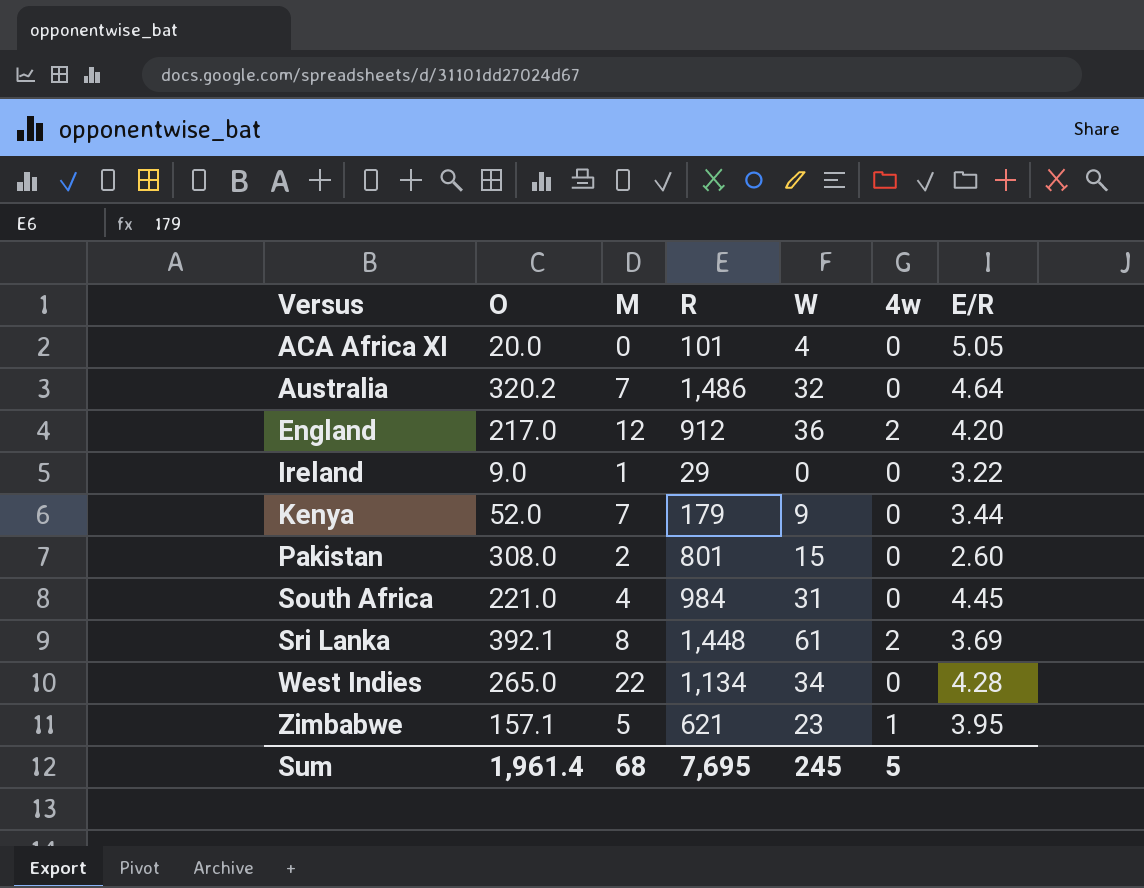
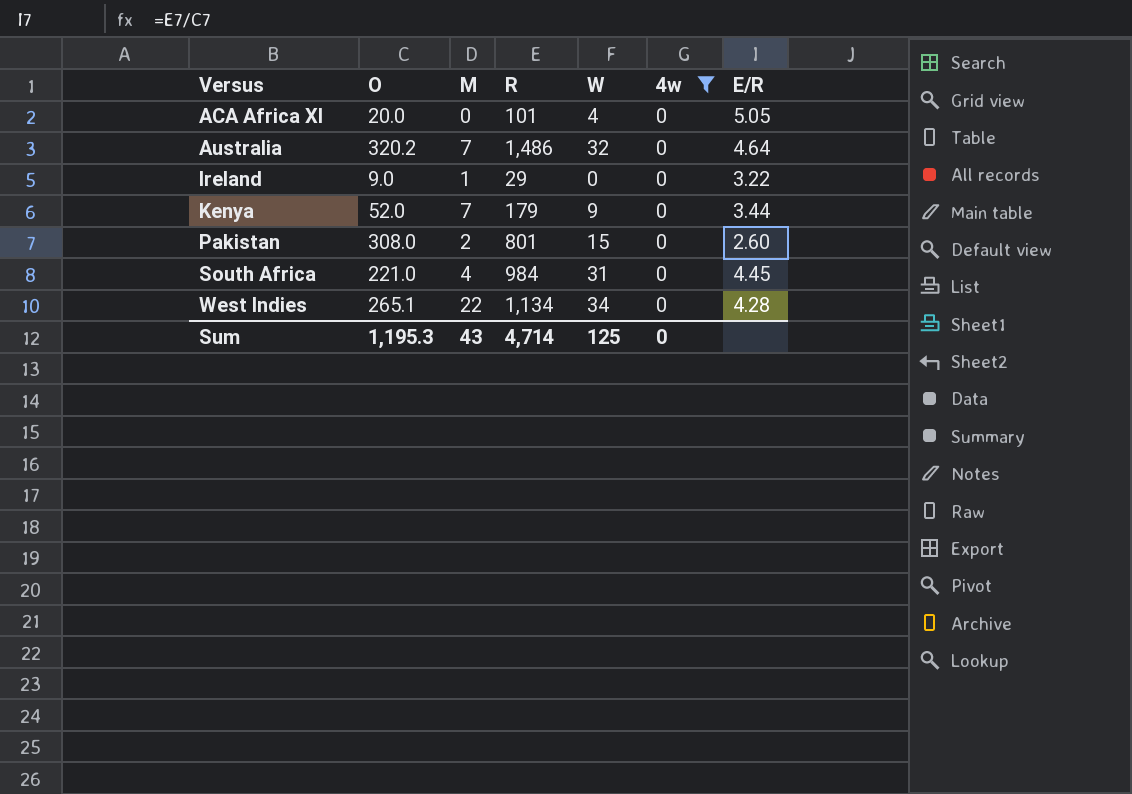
filter: none -> 4w = 0
West Indies | O: 265.0 -> 265.1
Sum | O: 1,961.4 -> 1,195.3
Sum | M: 68 -> 43
Sum | R: 7,695 -> 4,714
Sum | W: 245 -> 125
Sum | 4w: 5 -> 0

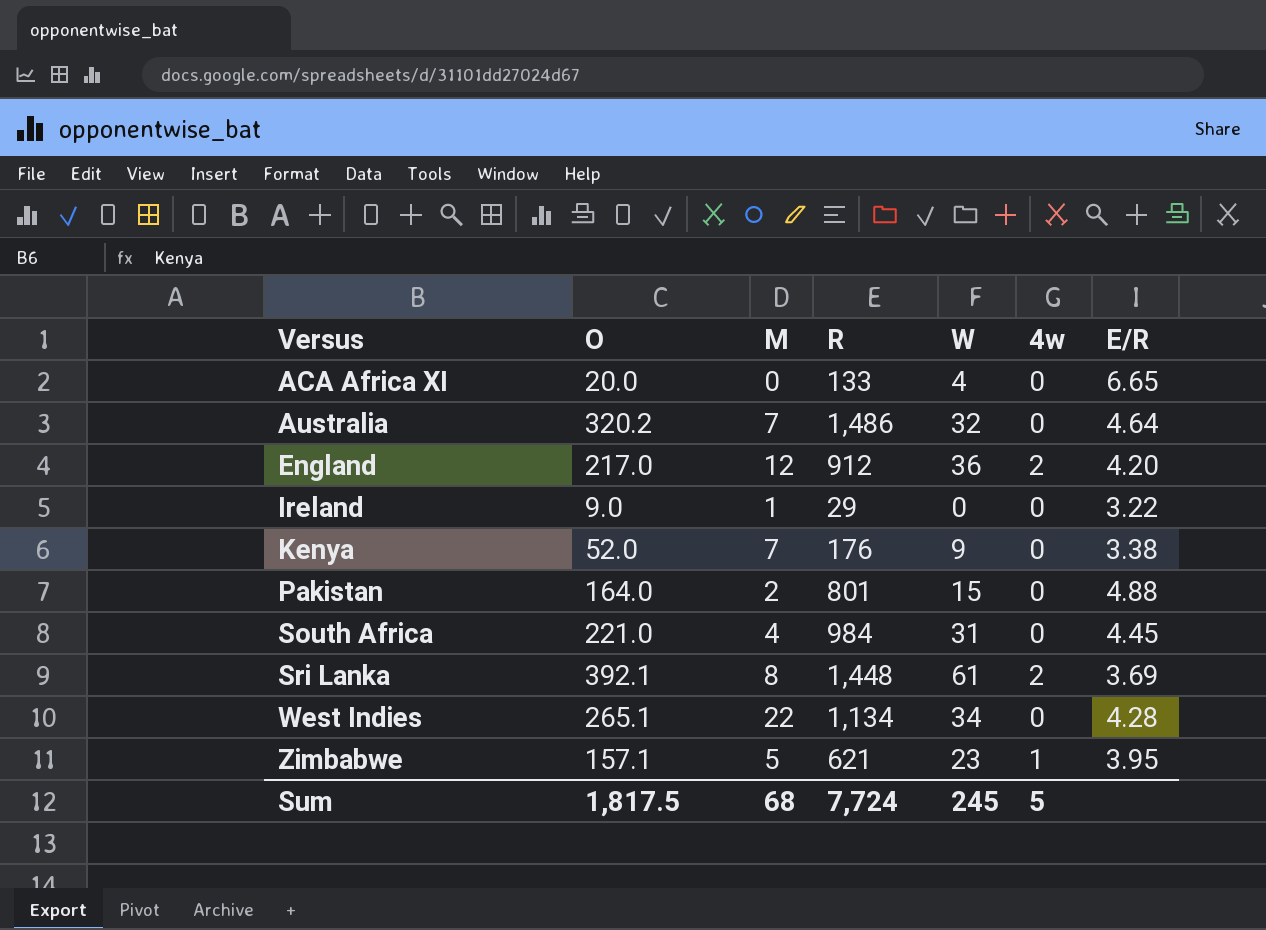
filter: 4w = 0 -> none
ACA Africa XI | R: 101 -> 133
ACA Africa XI | E/R: 5.05 -> 6.65
Kenya | R: 179 -> 176
Kenya | E/R: 3.44 -> 3.38
Pakistan | O: 308.0 -> 164.0
Pakistan | E/R: 2.60 -> 4.88
Sum | O: 1,195.3 -> 1,817.5
Sum | M: 43 -> 68
Sum | R: 4,714 -> 7,724
Sum | W: 125 -> 245
Sum | 4w: 0 -> 5

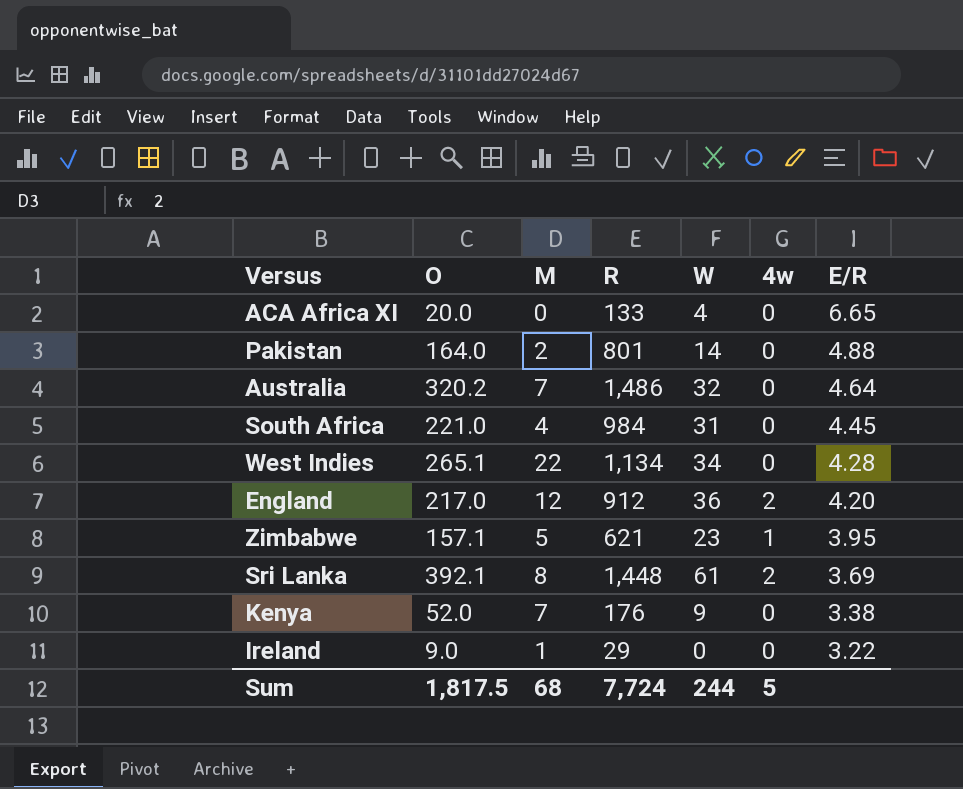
row order: Versus ascending -> E/R descending
Pakistan | W: 15 -> 14
Sum | W: 245 -> 244

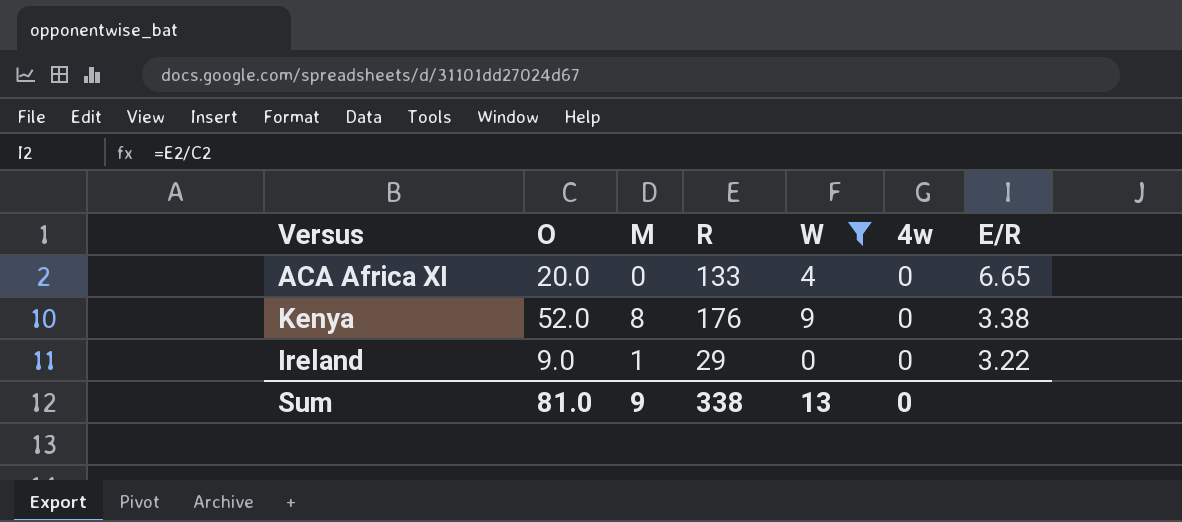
filter: none -> W <= 9
Kenya | M: 7 -> 8
Sum | O: 1,817.5 -> 81.0
Sum | M: 68 -> 9
Sum | R: 7,724 -> 338
Sum | W: 244 -> 13
Sum | 4w: 5 -> 0

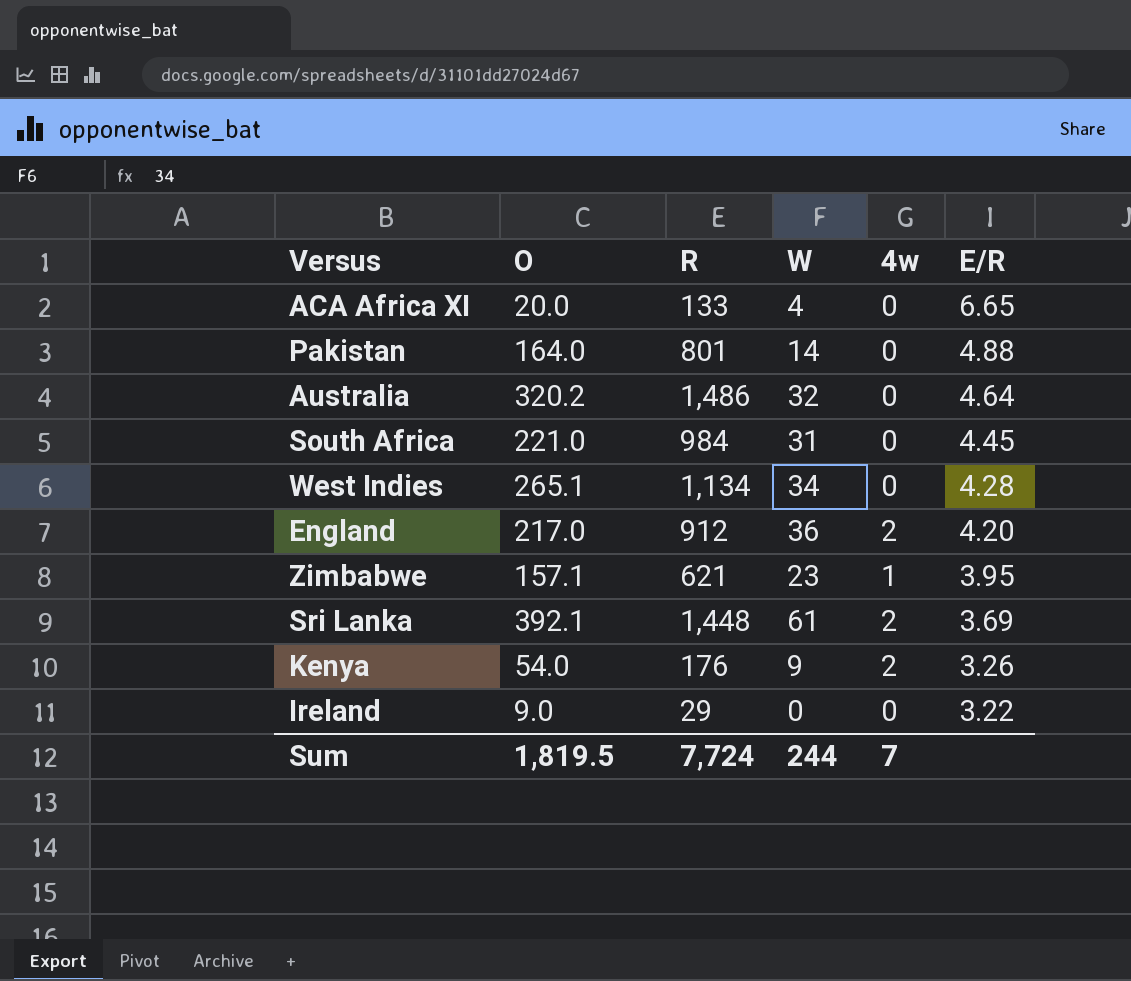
filter: W <= 9 -> none
column M | position: 3 -> none
Kenya | O: 52.0 -> 54.0
Kenya | 4w: 0 -> 2
Kenya | E/R: 3.38 -> 3.26
Sum | O: 81.0 -> 1,819.5
Sum | R: 338 -> 7,724
Sum | W: 13 -> 244
Sum | 4w: 0 -> 7

